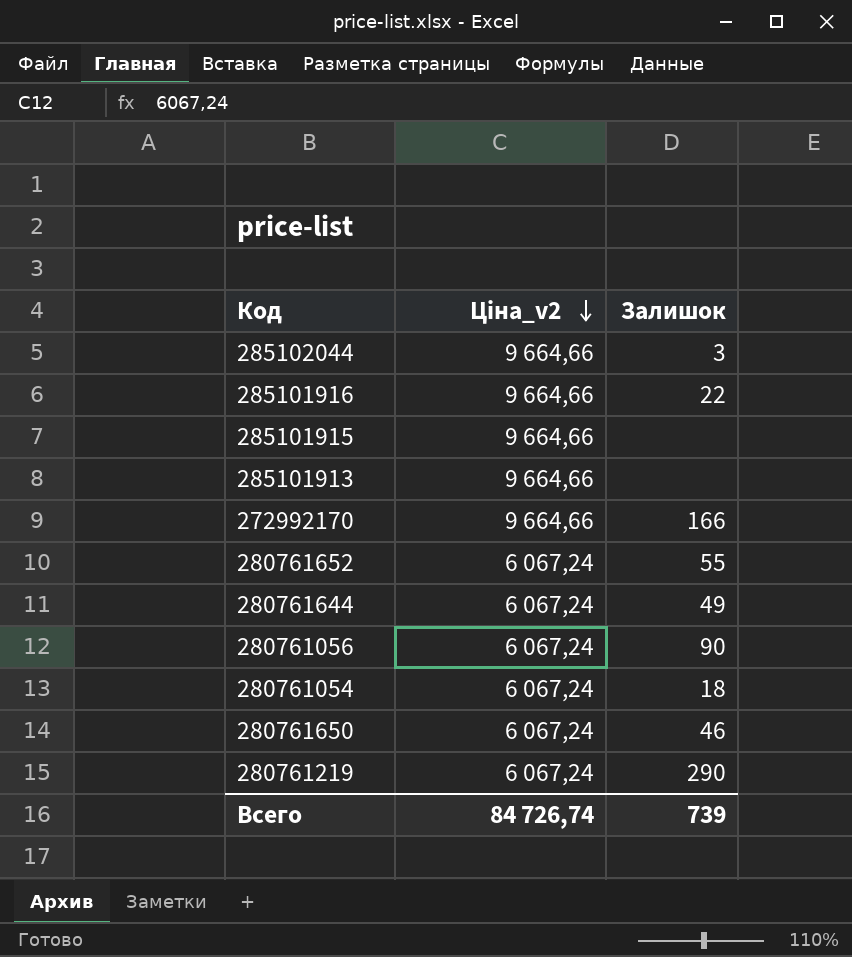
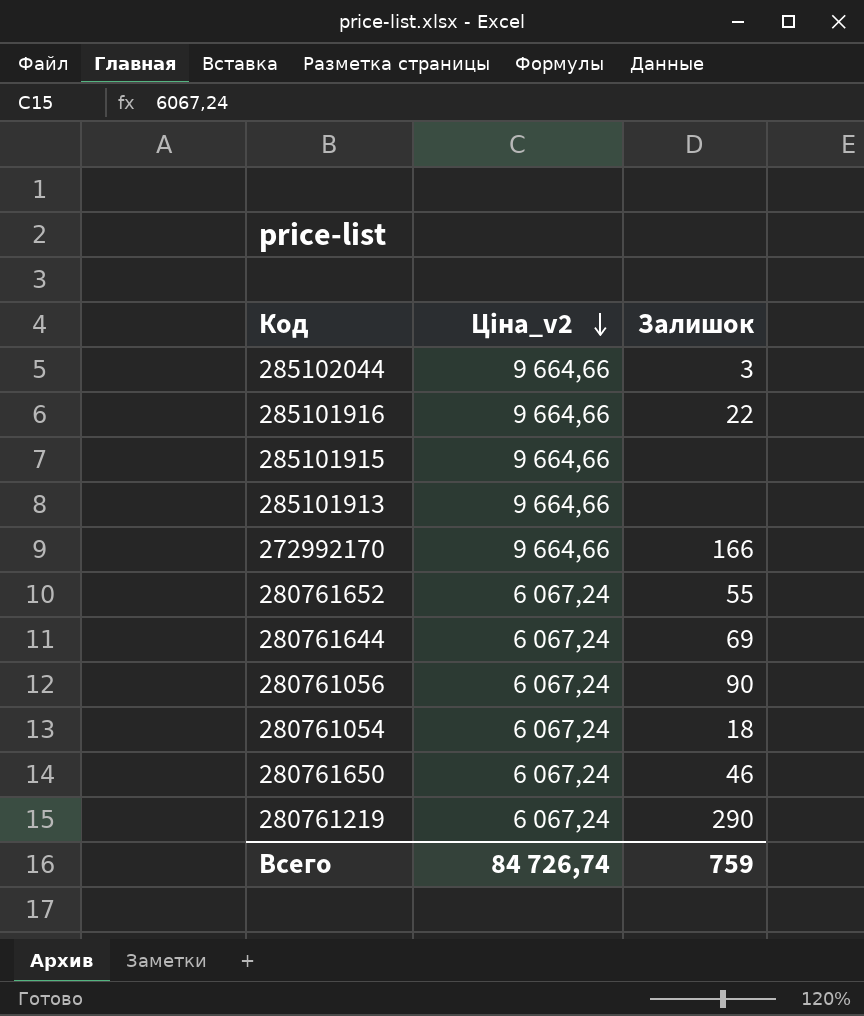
280761644 | Залишок: 49 -> 69
Всего | Залишок: 739 -> 759

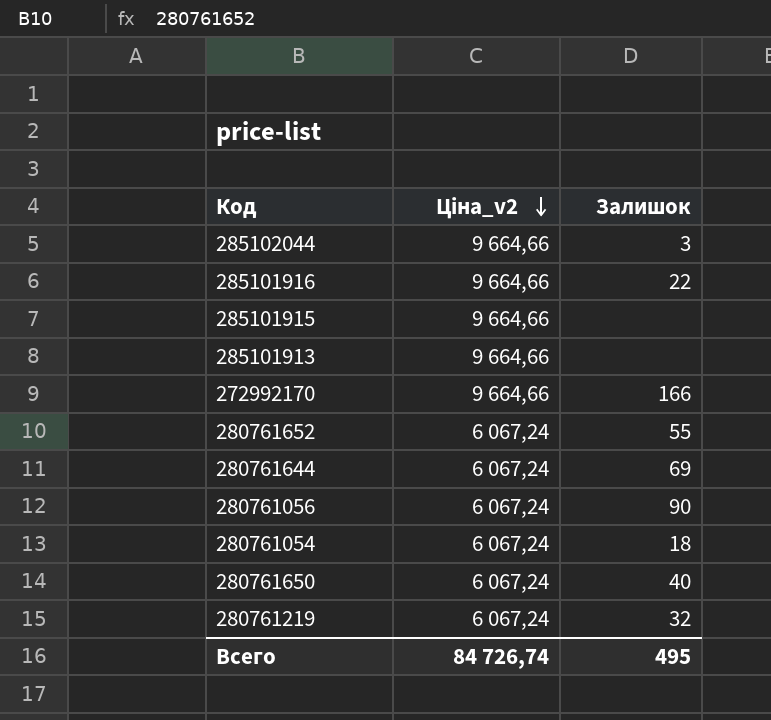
280761650 | Залишок: 46 -> 40
280761219 | Залишок: 290 -> 32
Всего | Залишок: 759 -> 495

